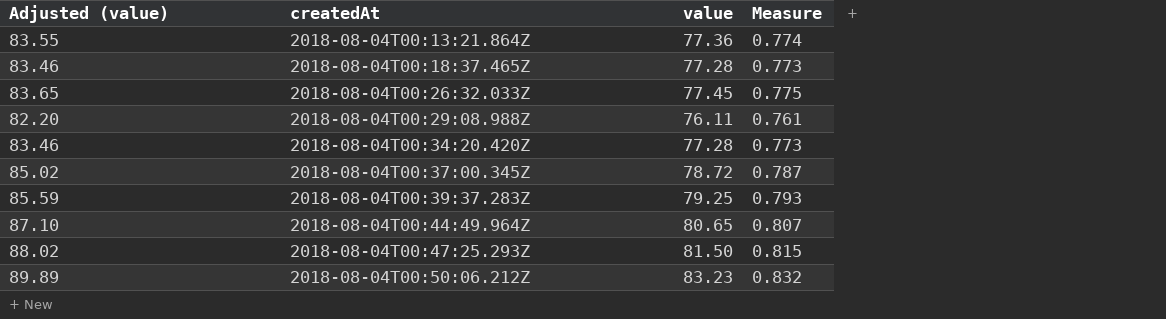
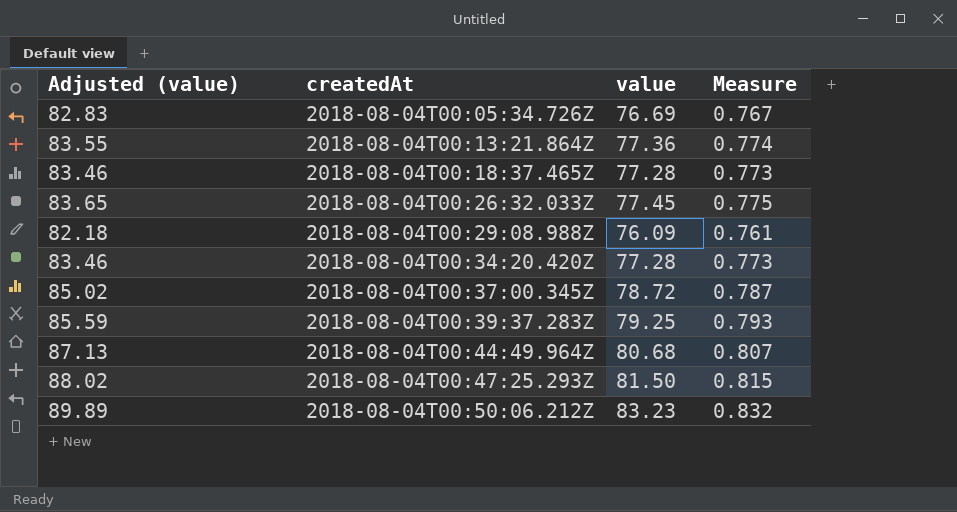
row 2018-08-04T00:05:34.726Z: none -> 82.83 | 76.69 | 0.767
2018-08-04T00:29:08.988Z | Adjusted (value): 82.20 -> 82.18
2018-08-04T00:29:08.988Z | value: 76.11 -> 76.09
2018-08-04T00:44:49.964Z | Adjusted (value): 87.10 -> 87.13
2018-08-04T00:44:49.964Z | value: 80.65 -> 80.68

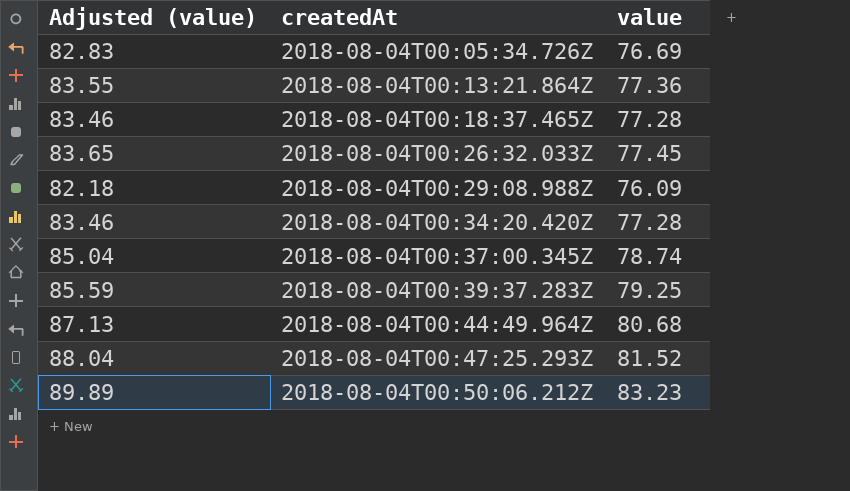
column Measure | formula: [value] * 0.01 -> none
2018-08-04T00:37:00.345Z | Adjusted (value): 85.02 -> 85.04
2018-08-04T00:37:00.345Z | value: 78.72 -> 78.74
2018-08-04T00:47:25.293Z | Adjusted (value): 88.02 -> 88.04
2018-08-04T00:47:25.293Z | value: 81.50 -> 81.52

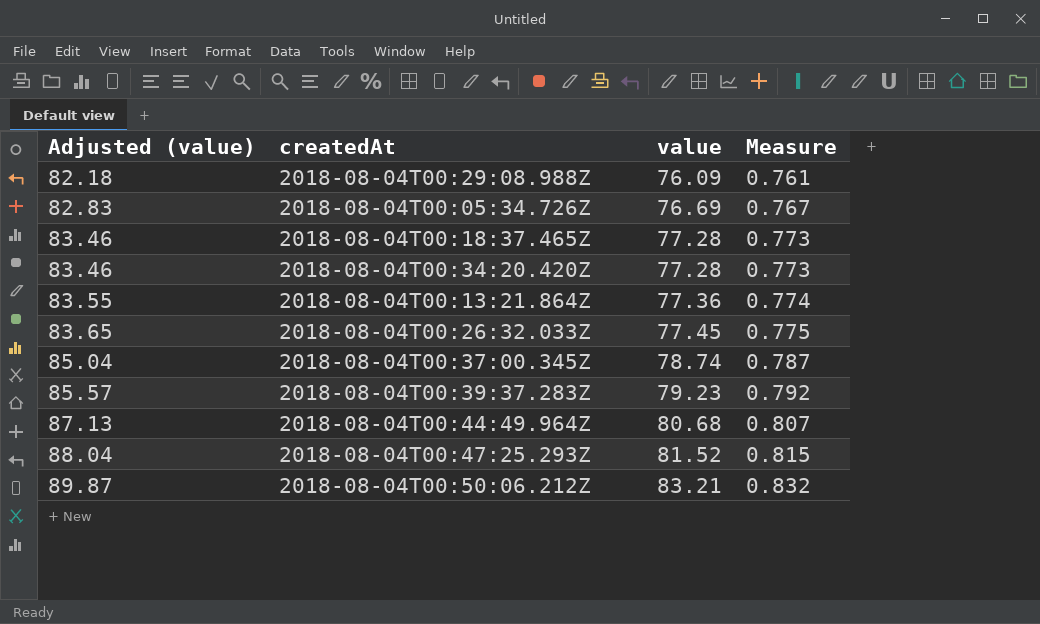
row order: createdAt ascending -> Adjusted (value) ascending
column Measure | formula: none -> [value] * 0.01
2018-08-04T00:39:37.283Z | Adjusted (value): 85.59 -> 85.57
2018-08-04T00:39:37.283Z | value: 79.25 -> 79.23
2018-08-04T00:50:06.212Z | Adjusted (value): 89.89 -> 89.87
2018-08-04T00:50:06.212Z | value: 83.23 -> 83.21

